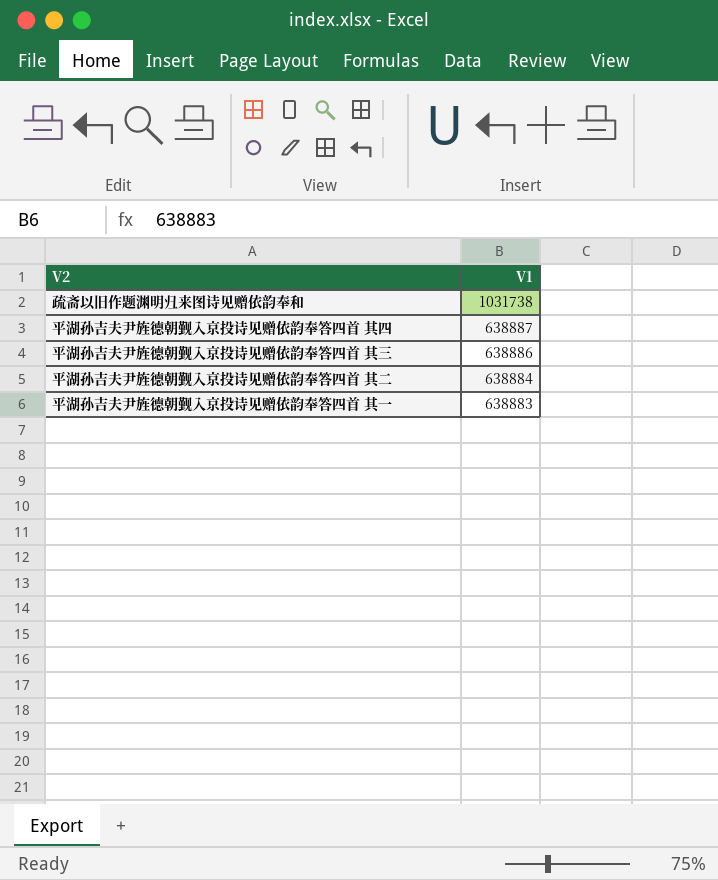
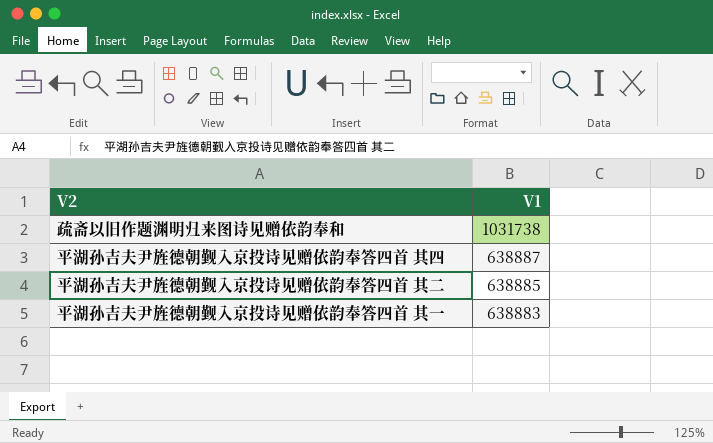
row 平湖孙吉夫尹旌德朝觐入京投诗见赠依韵奉答四首 其三: 638886 -> none
平湖孙吉夫尹旌德朝觐入京投诗见赠依韵奉答四首 其二 | V1: 638884 -> 638885

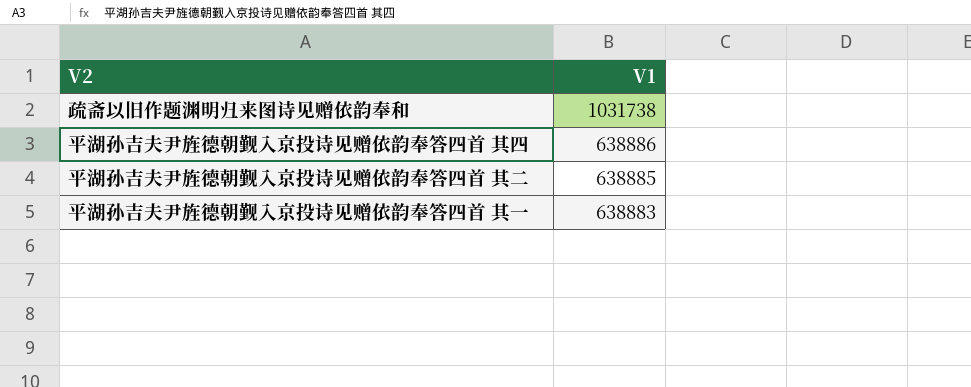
平湖孙吉夫尹旌德朝觐入京投诗见赠依韵奉答四首 其四 | V1: 638887 -> 638886

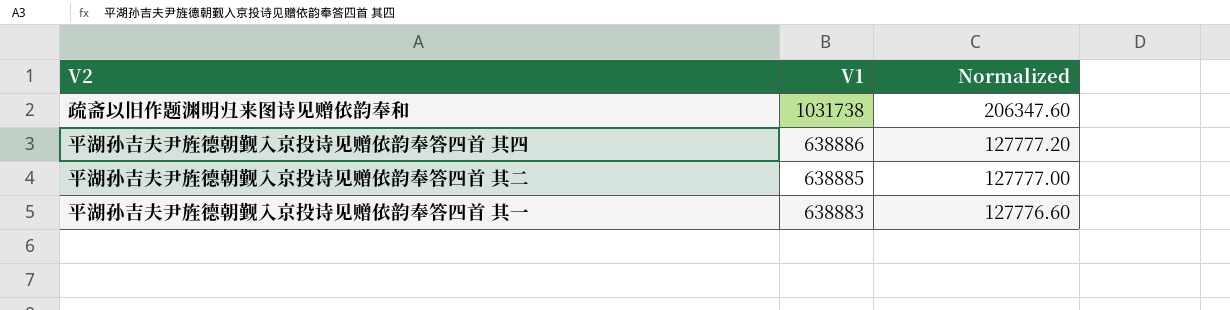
column Normalized | formula: none -> [V1] * 0.2

